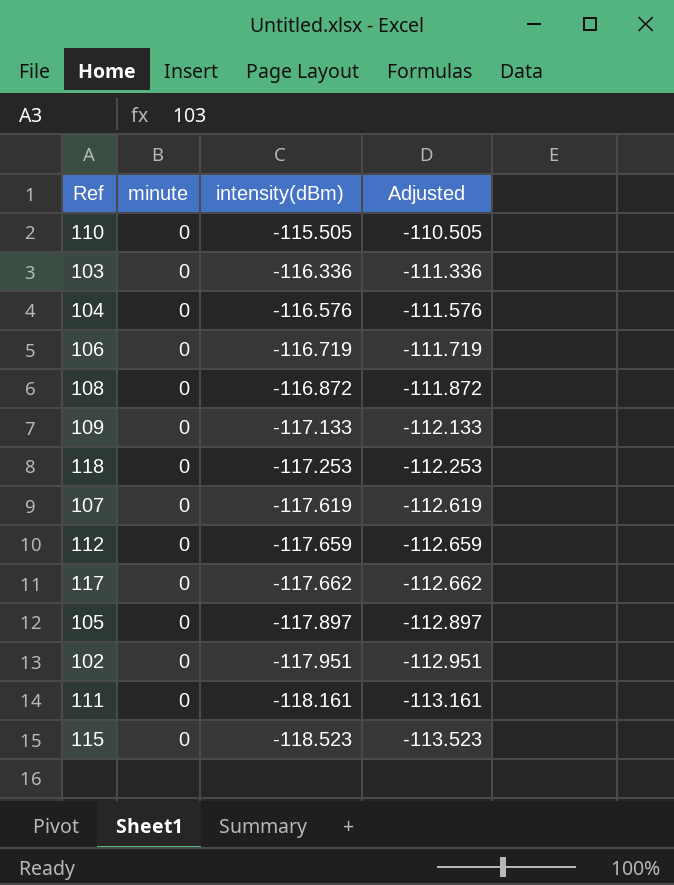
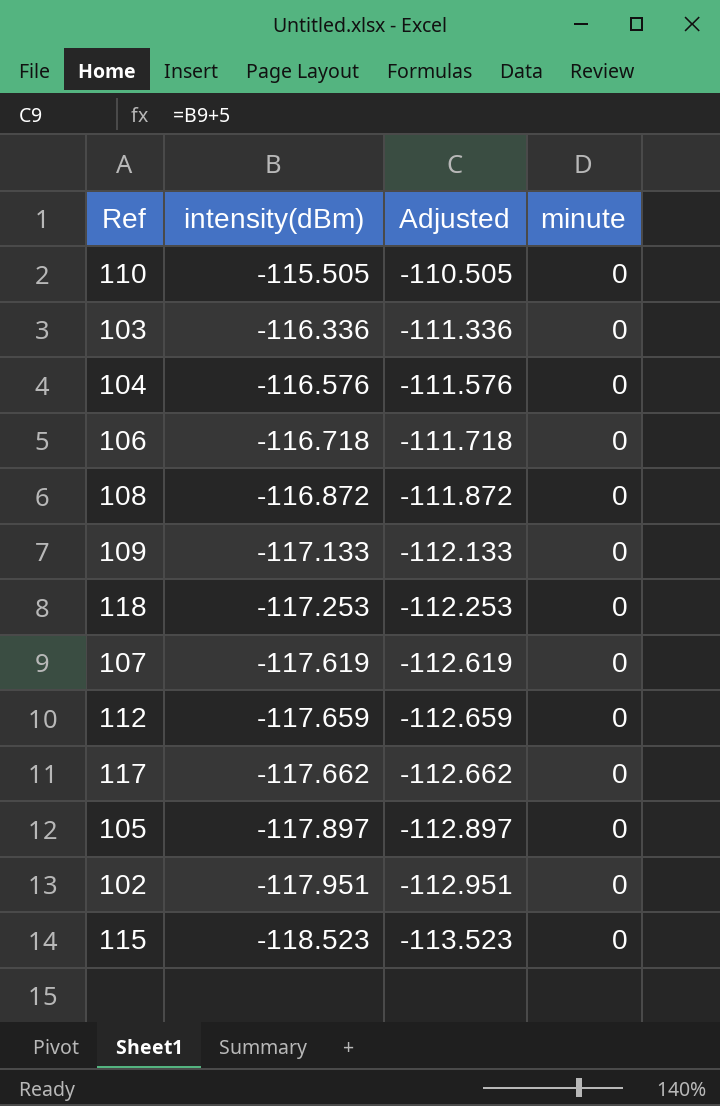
column minute | position: 2 -> 4
row 111: 0 | -118.161 | -113.161 -> none
106 | intensity(dBm): -116.719 -> -116.718
106 | Adjusted: -111.719 -> -111.718

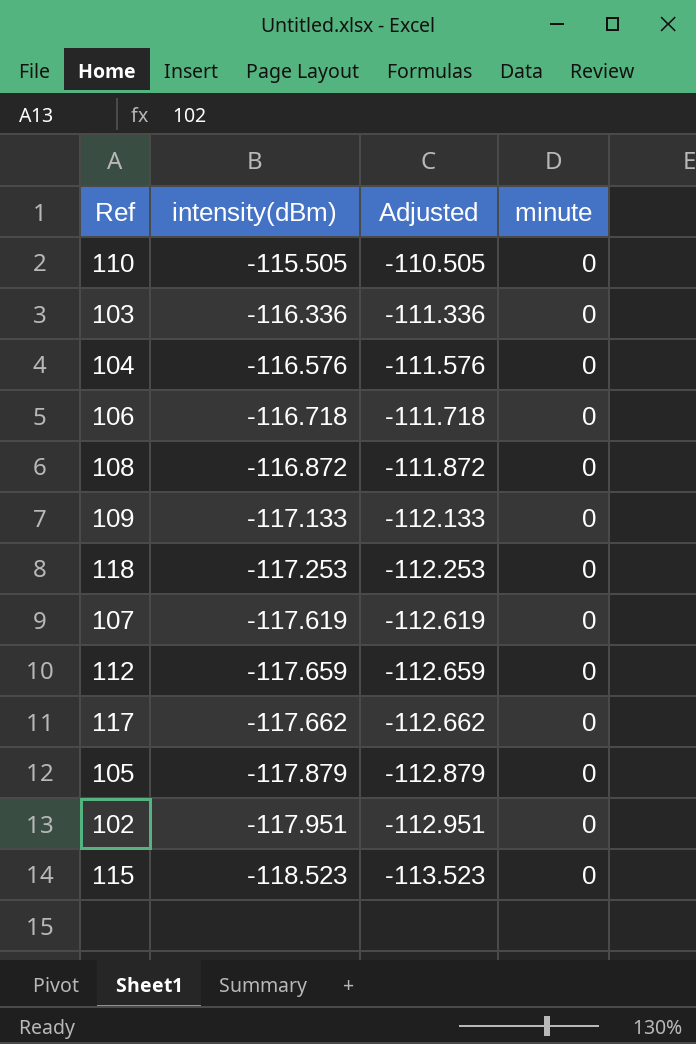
105 | intensity(dBm): -117.897 -> -117.879
105 | Adjusted: -112.897 -> -112.879

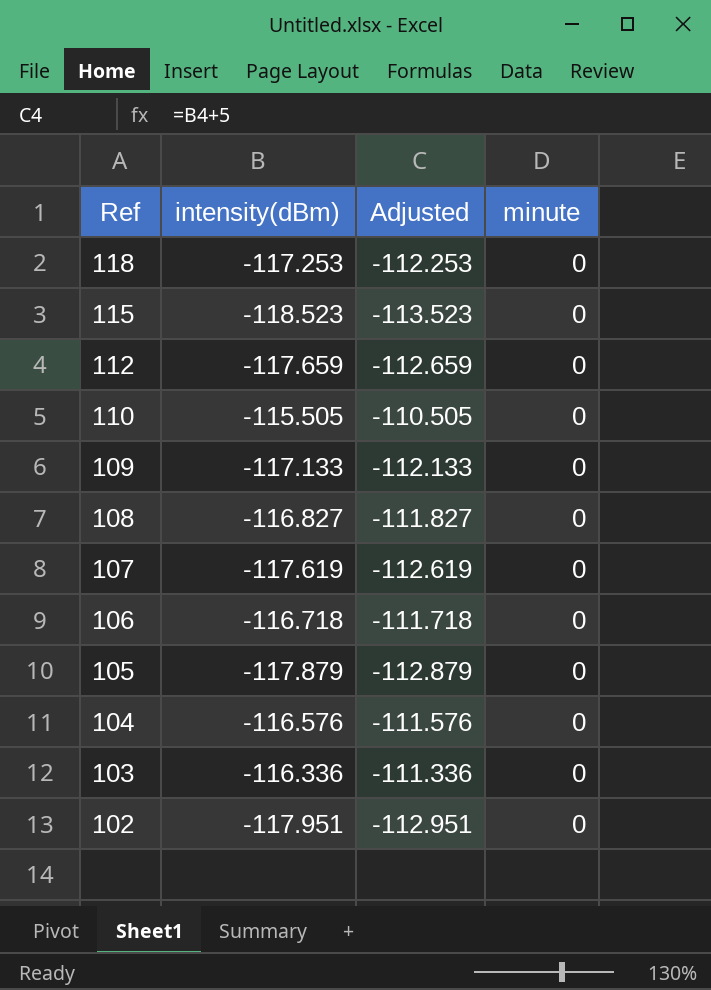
row order: intensity(dBm) descending -> Ref descending
row 117: -117.662 | -112.662 | 0 -> none
108 | intensity(dBm): -116.872 -> -116.827
108 | Adjusted: -111.872 -> -111.827

